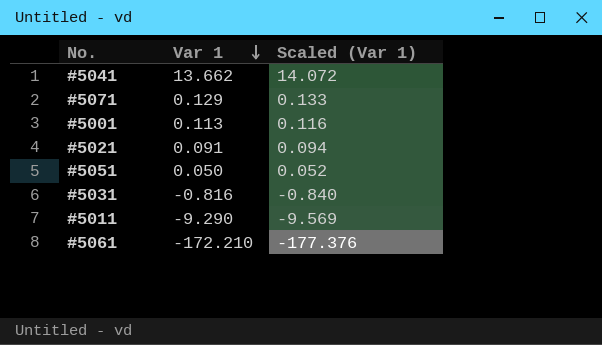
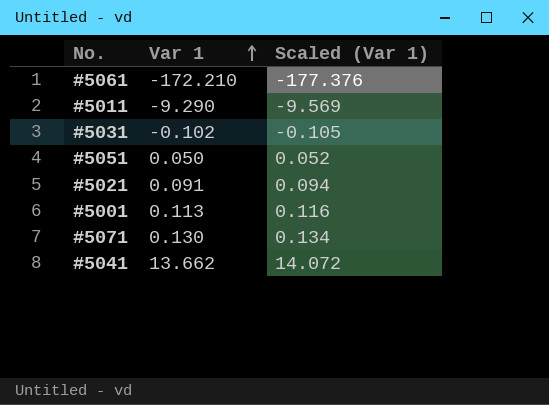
row order: Var 1 descending -> Var 1 ascending
#5031 | Var 1: -0.816 -> -0.102
#5031 | Scaled (Var 1): -0.840 -> -0.105
#5071 | Var 1: 0.129 -> 0.130
#5071 | Scaled (Var 1): 0.133 -> 0.134

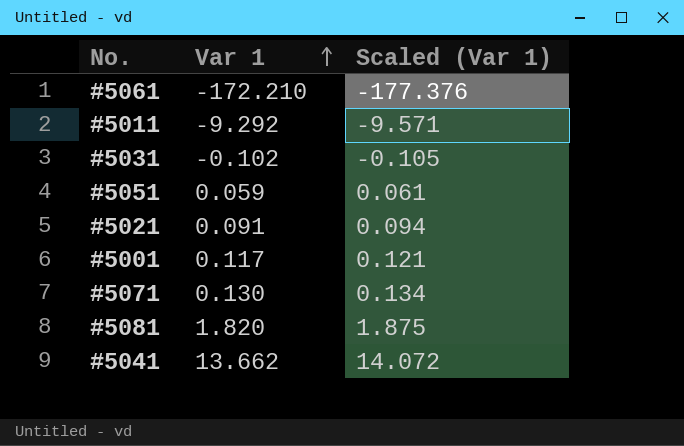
#5011 | Var 1: -9.290 -> -9.292
#5011 | Scaled (Var 1): -9.569 -> -9.571
#5051 | Var 1: 0.050 -> 0.059
#5051 | Scaled (Var 1): 0.052 -> 0.061
#5001 | Var 1: 0.113 -> 0.117
#5001 | Scaled (Var 1): 0.116 -> 0.121
row #5081: none -> 1.820 | 1.875

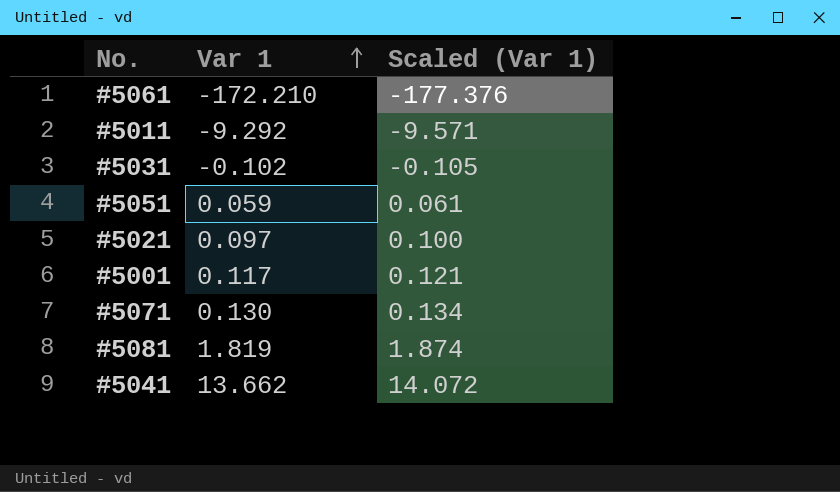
#5021 | Var 1: 0.091 -> 0.097
#5021 | Scaled (Var 1): 0.094 -> 0.100
#5081 | Var 1: 1.820 -> 1.819
#5081 | Scaled (Var 1): 1.875 -> 1.874

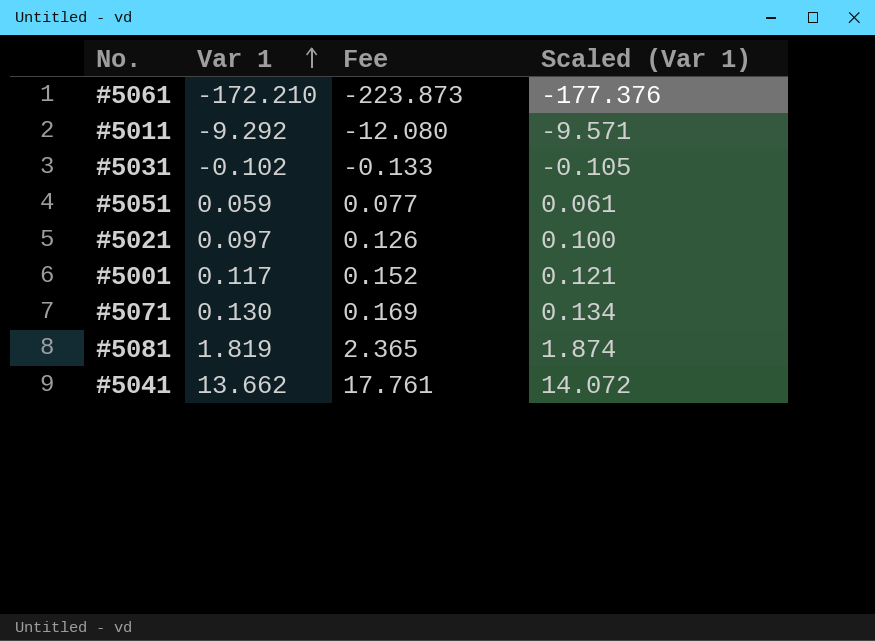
column Fee | formula: none -> [Var 1] * 1.3

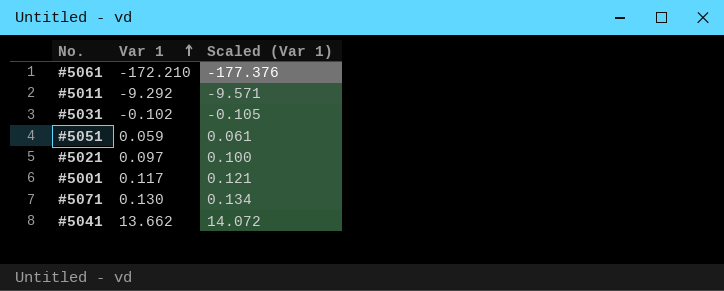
column Fee | formula: [Var 1] * 1.3 -> none
row #5081: 1.819 | 2.365 | 1.874 -> none

